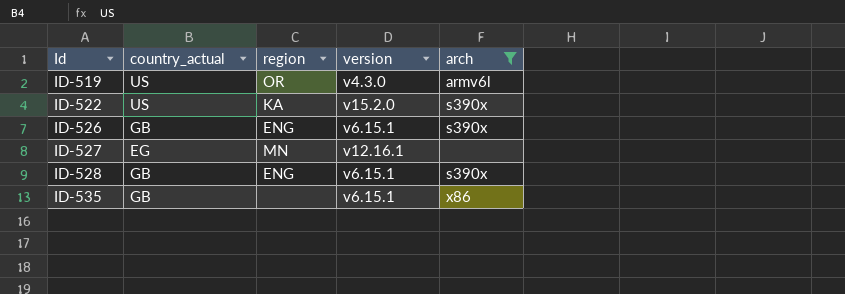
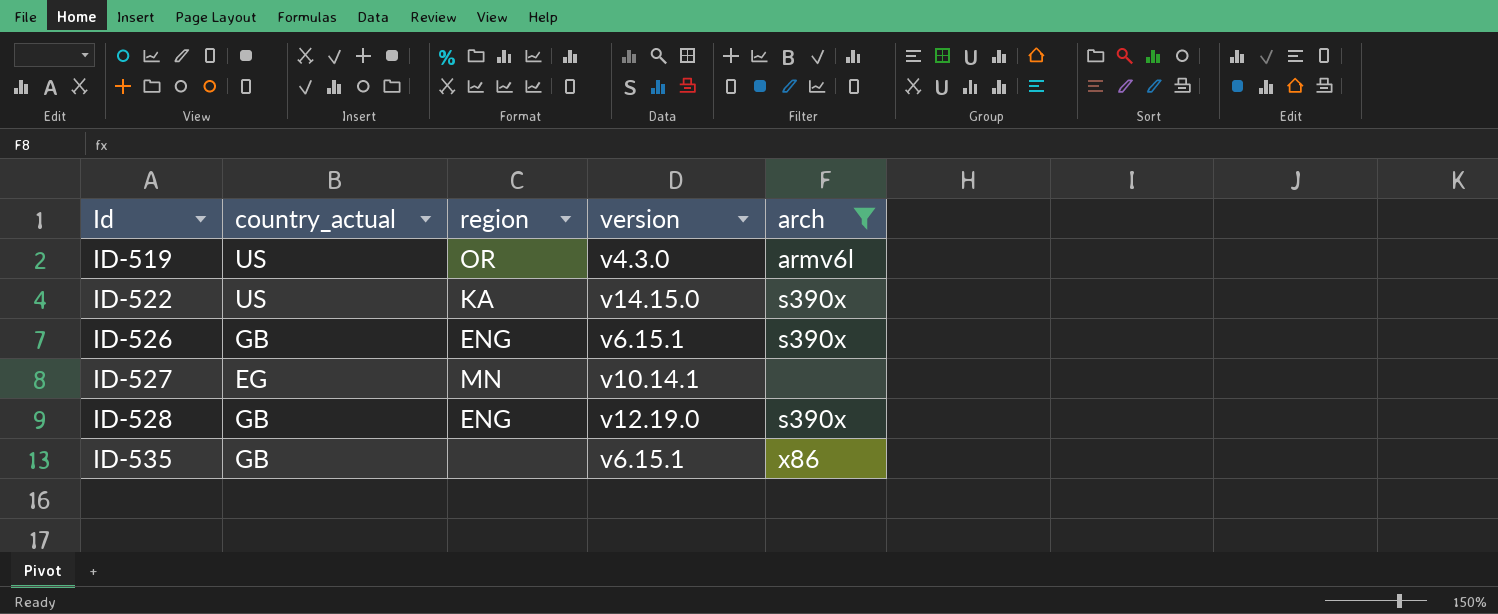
ID-522 | version: v15.2.0 -> v14.15.0
ID-527 | version: v12.16.1 -> v10.14.1
ID-528 | version: v6.15.1 -> v12.19.0

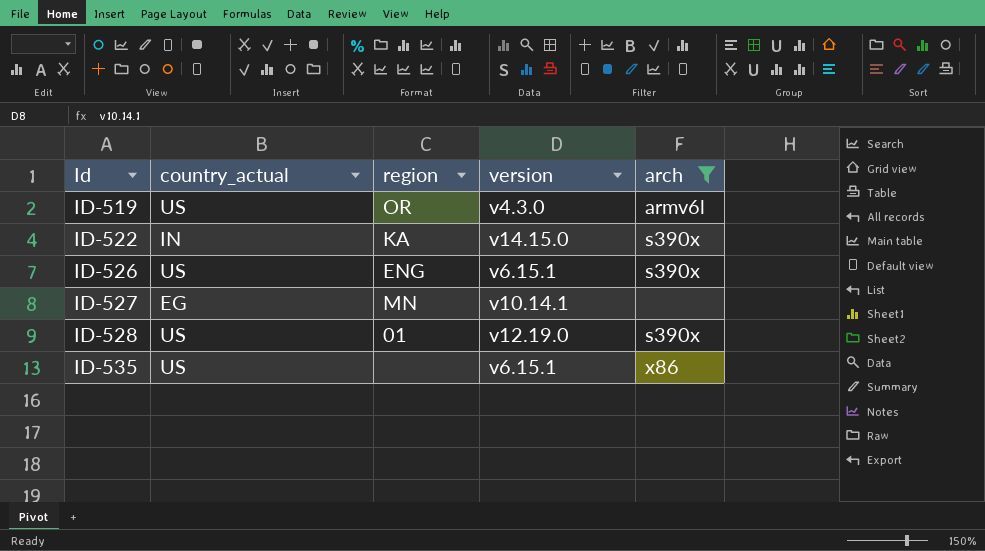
ID-522 | country_actual: US -> IN
ID-526 | country_actual: GB -> US
ID-528 | country_actual: GB -> US
ID-528 | region: ENG -> 01
ID-535 | country_actual: GB -> US

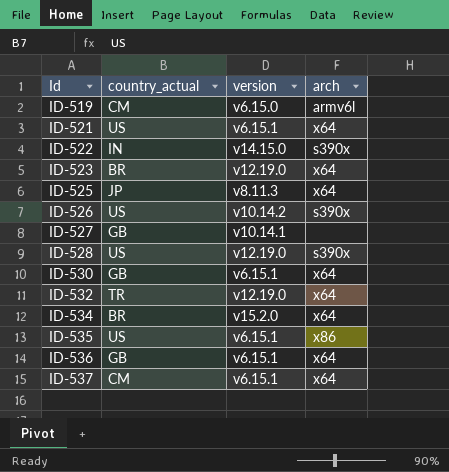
filter: arch != x64 -> none
column region | position: 3 -> none
ID-519 | country_actual: US -> CM
ID-519 | version: v4.3.0 -> v6.15.0
ID-526 | version: v6.15.1 -> v10.14.2
ID-527 | country_actual: EG -> GB

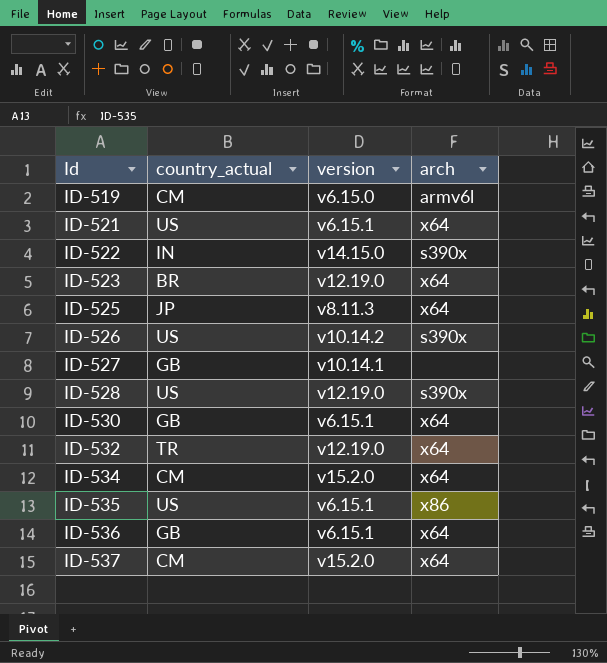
ID-534 | country_actual: BR -> CM
ID-537 | version: v6.15.1 -> v15.2.0

